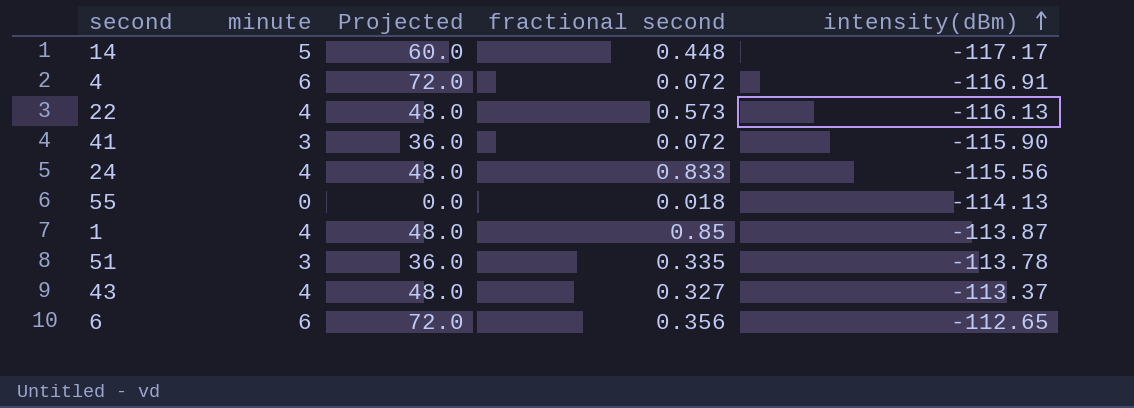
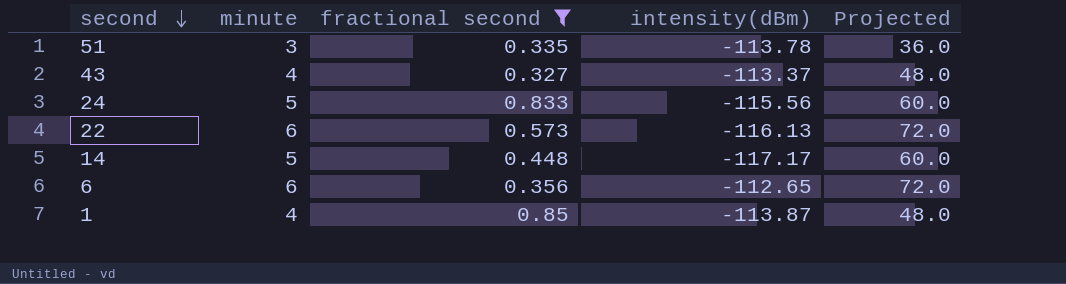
filter: none -> fractional second >= 0.327
row order: intensity(dBm) ascending -> second descending
column Projected | position: 3 -> 5
24 | minute: 4 -> 5
24 | Projected: 48.0 -> 60.0
22 | minute: 4 -> 6
22 | Projected: 48.0 -> 72.0

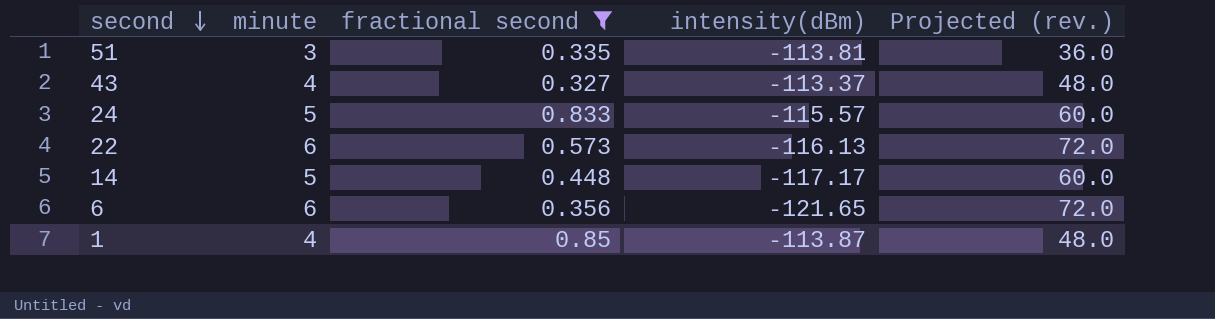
column name: Projected -> Projected (rev.)
51 | intensity(dBm): -113.78 -> -113.81
24 | intensity(dBm): -115.56 -> -115.57
6 | intensity(dBm): -112.65 -> -121.65

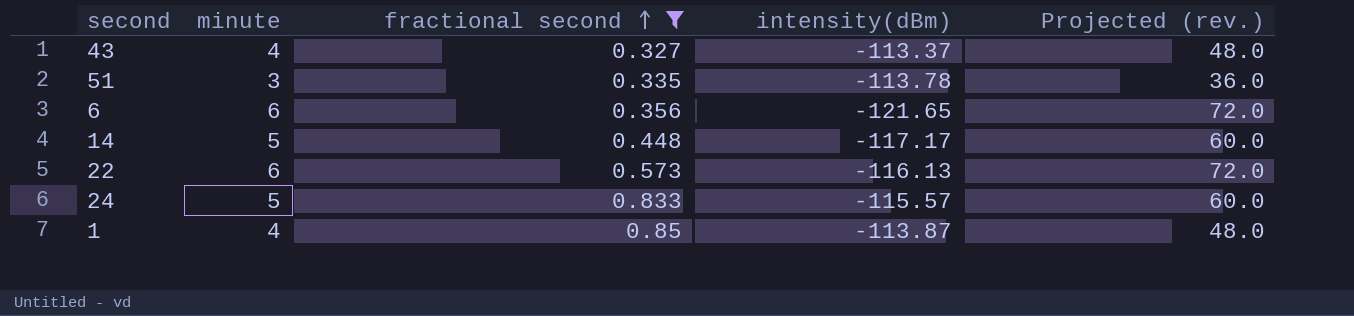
row order: second descending -> fractional second ascending
51 | intensity(dBm): -113.81 -> -113.78

